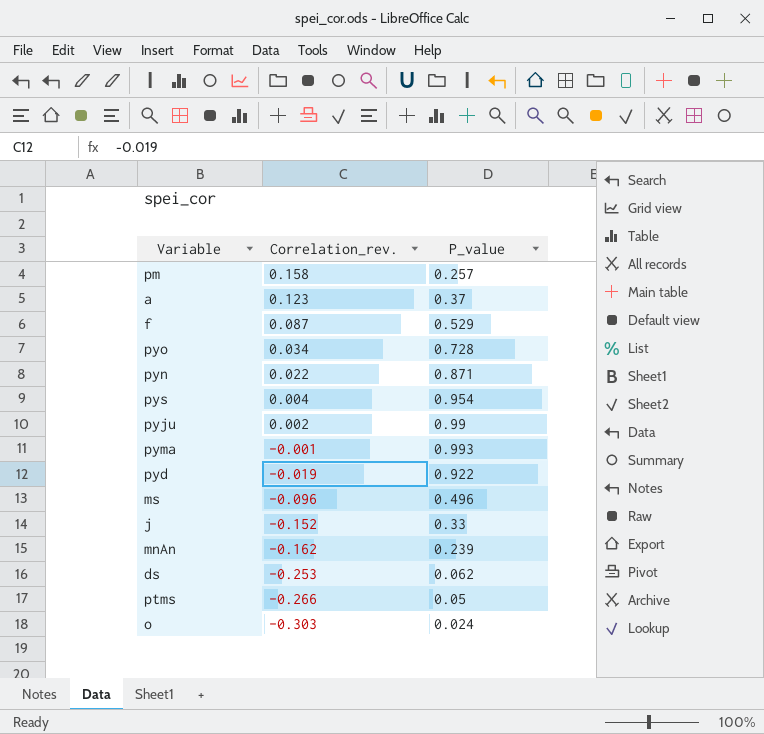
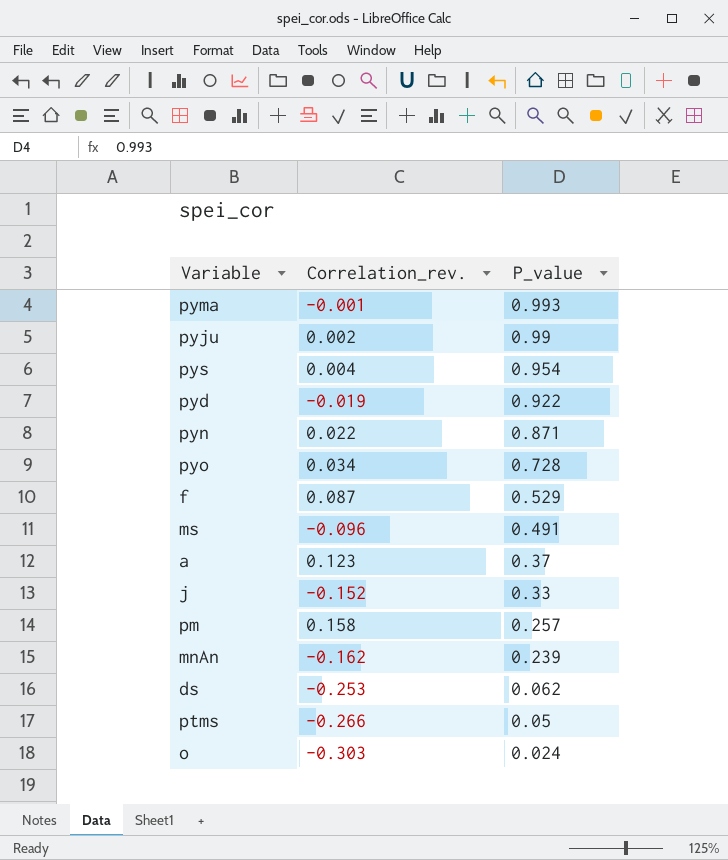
row order: Correlation_rev. descending -> P_value descending
ms | P_value: 0.496 -> 0.491

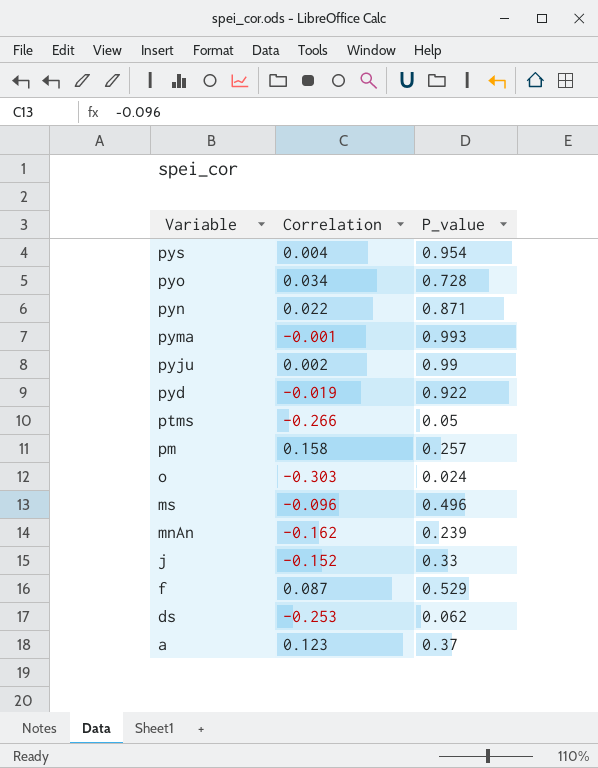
row order: P_value descending -> Variable descending
column name: Correlation_rev. -> Correlation
ms | P_value: 0.491 -> 0.496

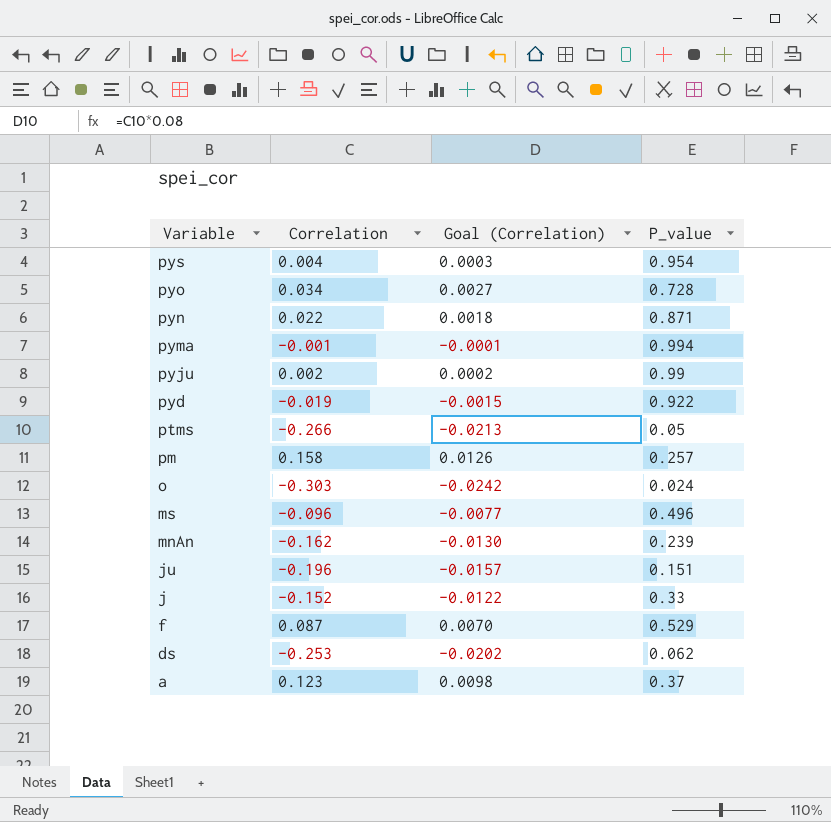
column Goal (Correlation) | formula: none -> [Correlation] * 0.08
pyma | P_value: 0.993 -> 0.994
row ju: none -> -0.196 | -0.0157 | 0.151

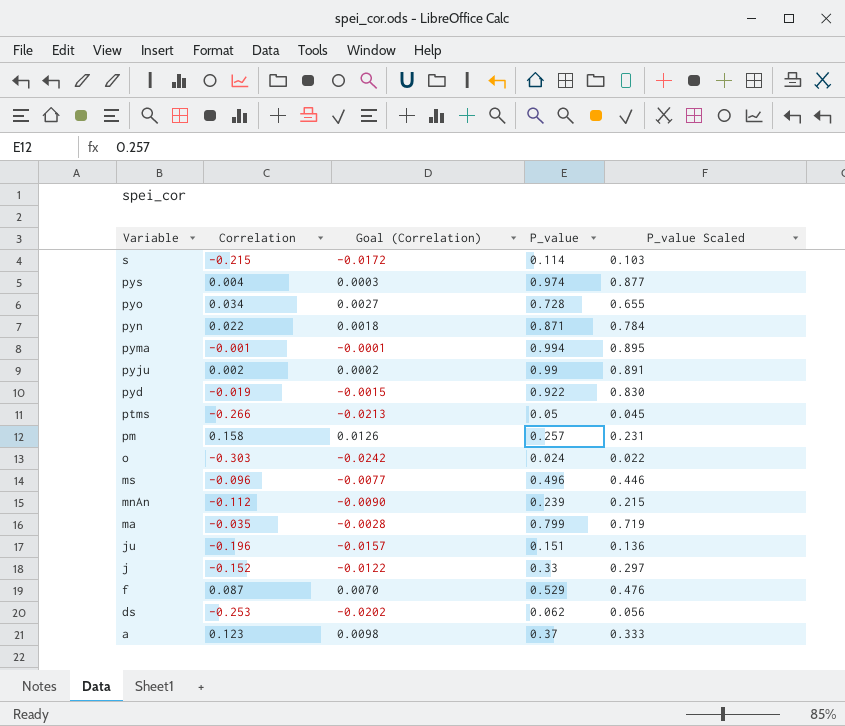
column P_value Scaled | formula: none -> [P_value] * 0.9
row s: none -> -0.215 | -0.0172 | 0.114 | 0.103
pys | P_value: 0.954 -> 0.974
mnAn | Correlation: -0.162 -> -0.112
mnAn | Goal (Correlation): -0.0130 -> -0.0090
row ma: none -> -0.035 | -0.0028 | 0.799 | 0.719

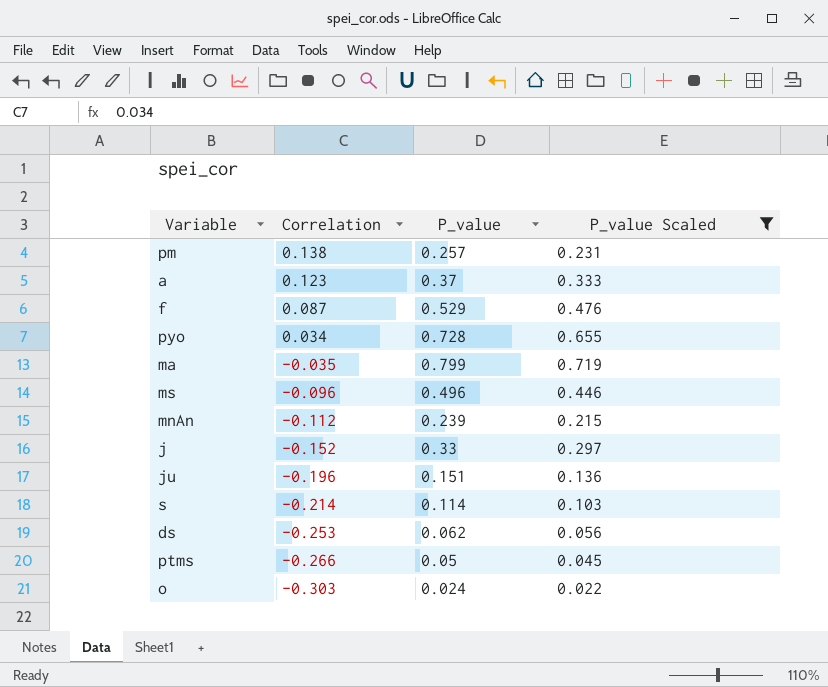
filter: none -> P_value Scaled <= 0.719
row order: Variable descending -> Correlation descending
column Goal (Correlation) | formula: [Correlation] * 0.08 -> none
pm | Correlation: 0.158 -> 0.138
s | Correlation: -0.215 -> -0.214

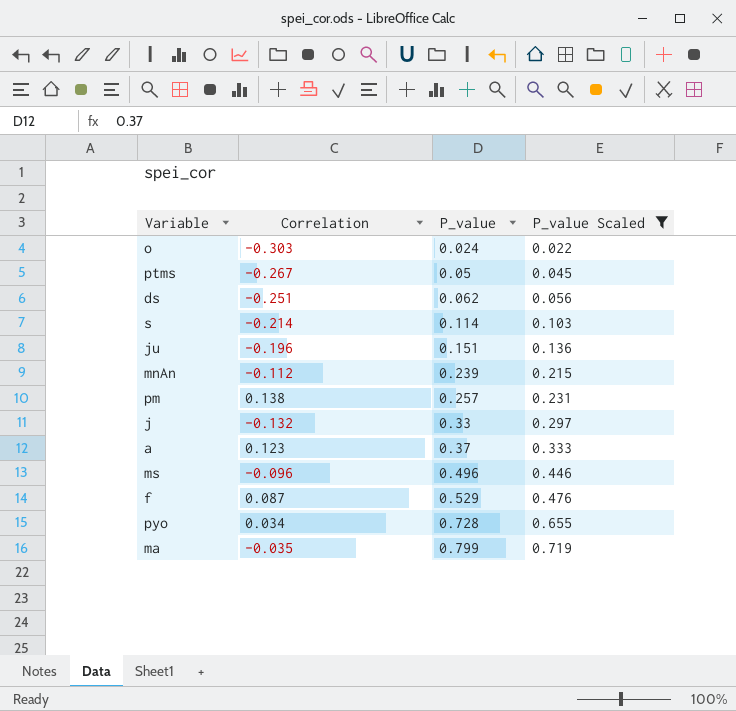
row order: Correlation descending -> P_value ascending
ptms | Correlation: -0.266 -> -0.267
ds | Correlation: -0.253 -> -0.251
j | Correlation: -0.152 -> -0.132

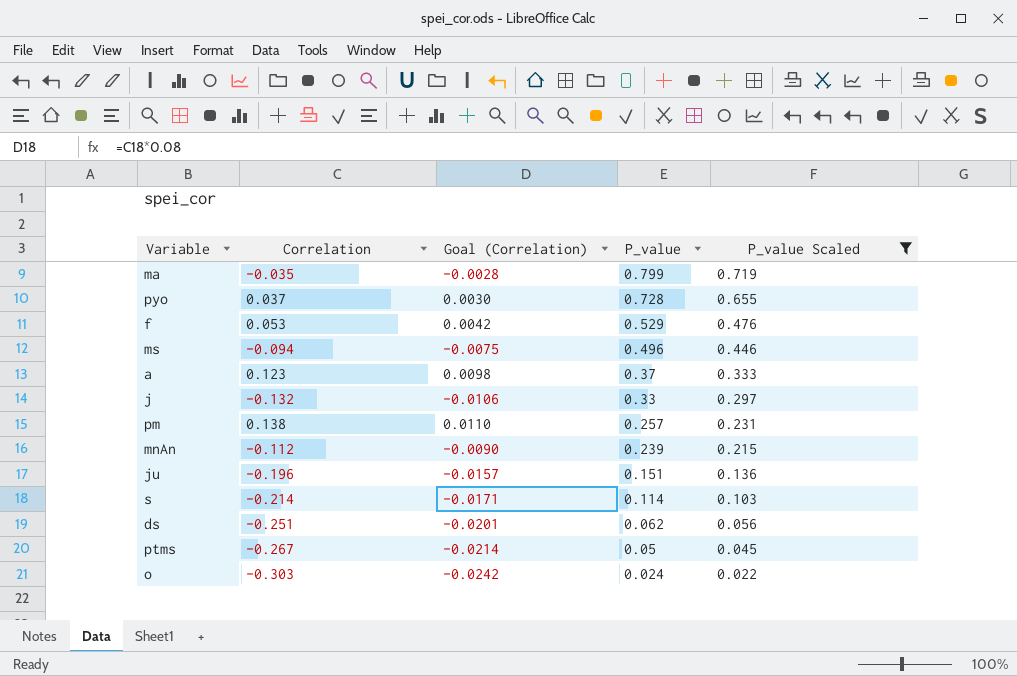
row order: P_value ascending -> P_value descending
column Goal (Correlation) | formula: none -> [Correlation] * 0.08
pyo | Correlation: 0.034 -> 0.037
f | Correlation: 0.087 -> 0.053
ms | Correlation: -0.096 -> -0.094

